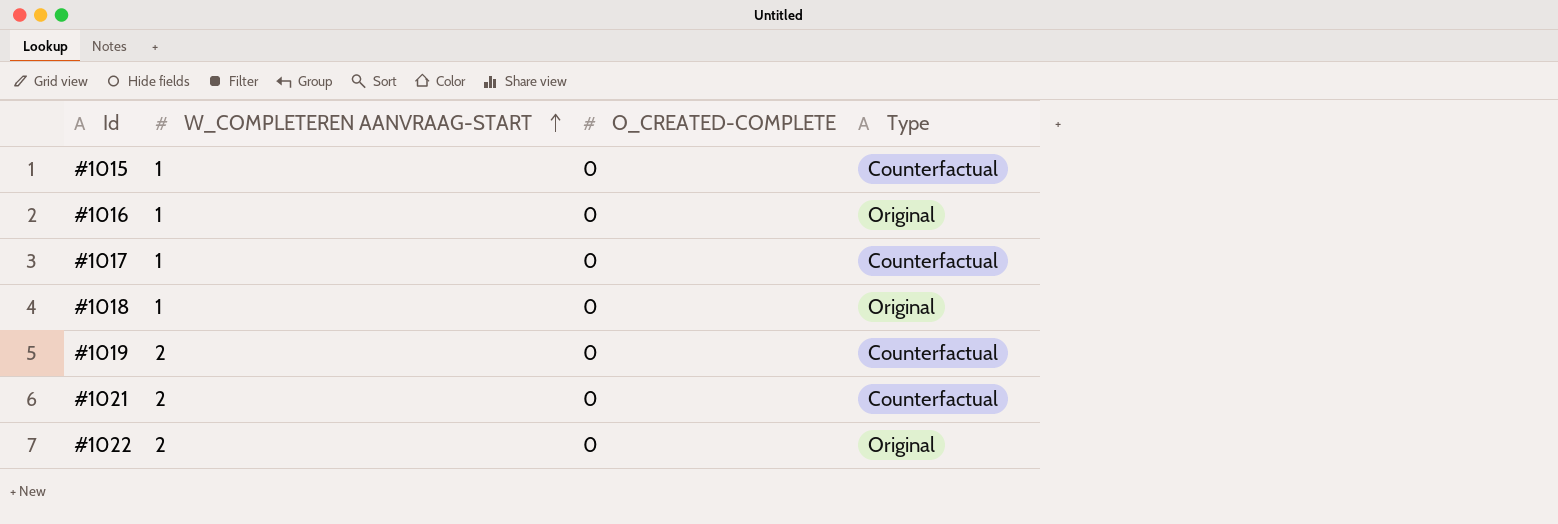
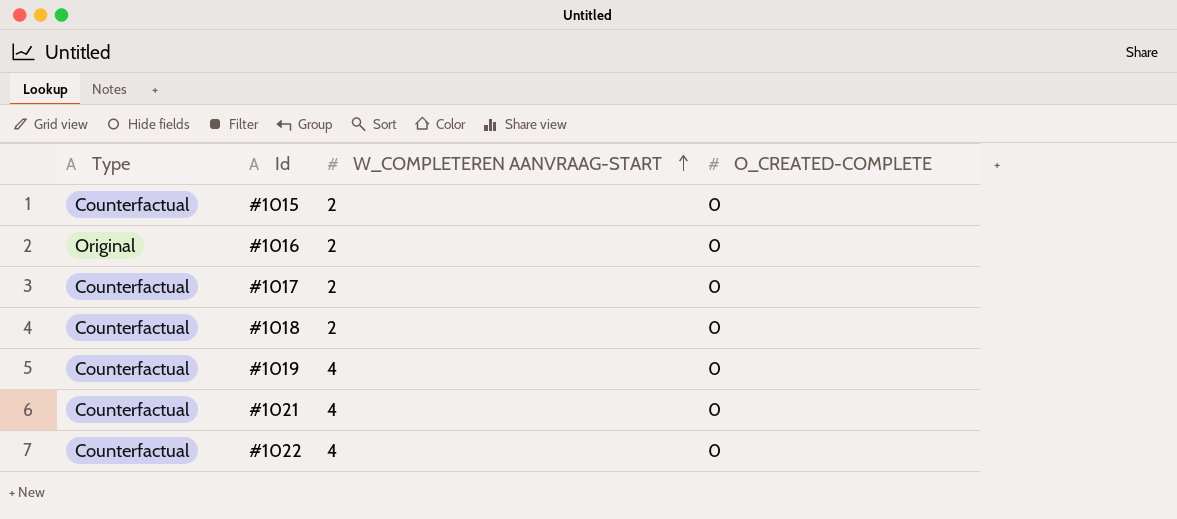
column Type | position: 4 -> 1
#1015 | W_COMPLETEREN AANVRAAG-START: 1 -> 2
#1016 | W_COMPLETEREN AANVRAAG-START: 1 -> 2
#1017 | W_COMPLETEREN AANVRAAG-START: 1 -> 2
#1018 | Type: Original -> Counterfactual
#1018 | W_COMPLETEREN AANVRAAG-START: 1 -> 2
#1019 | W_COMPLETEREN AANVRAAG-START: 2 -> 4
#1021 | W_COMPLETEREN AANVRAAG-START: 2 -> 4
#1022 | Type: Original -> Counterfactual
#1022 | W_COMPLETEREN AANVRAAG-START: 2 -> 4

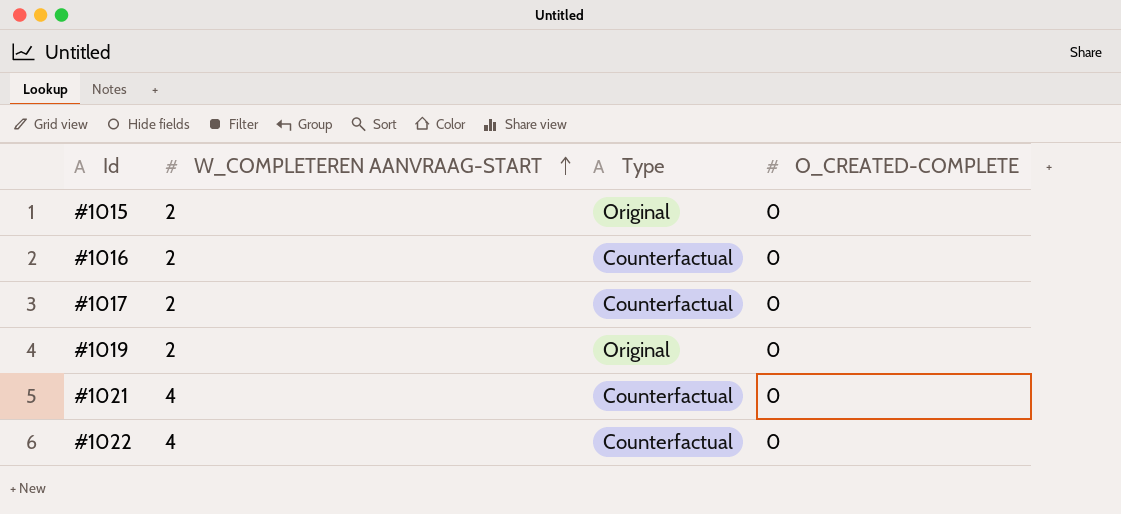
column Type | position: 1 -> 3
row #1018: Counterfactual | 2 | 0 -> none
#1015 | Type: Counterfactual -> Original
#1016 | Type: Original -> Counterfactual
#1019 | W_COMPLETEREN AANVRAAG-START: 4 -> 2
#1019 | Type: Counterfactual -> Original

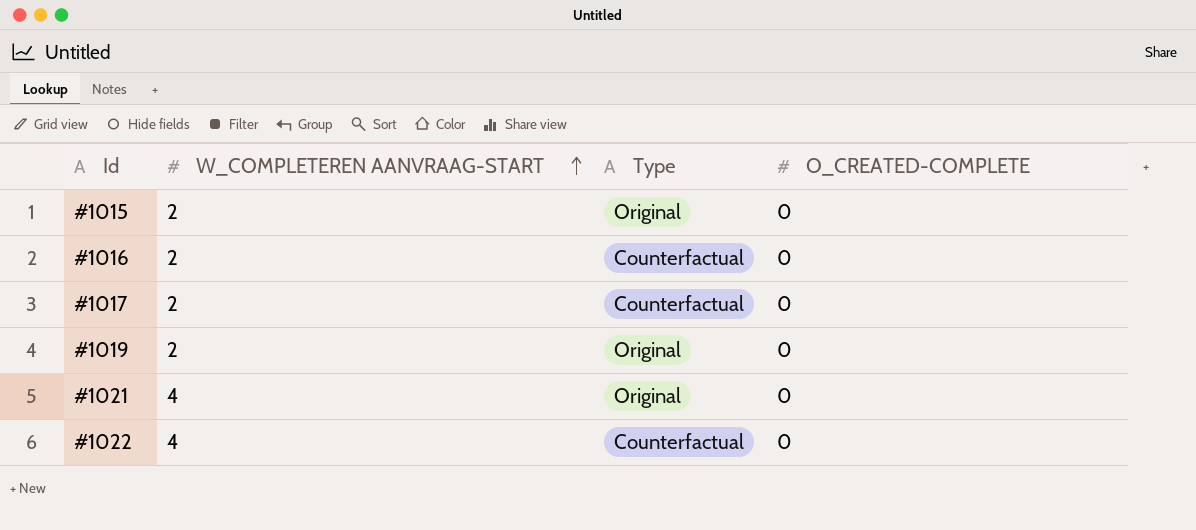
#1021 | Type: Counterfactual -> Original

